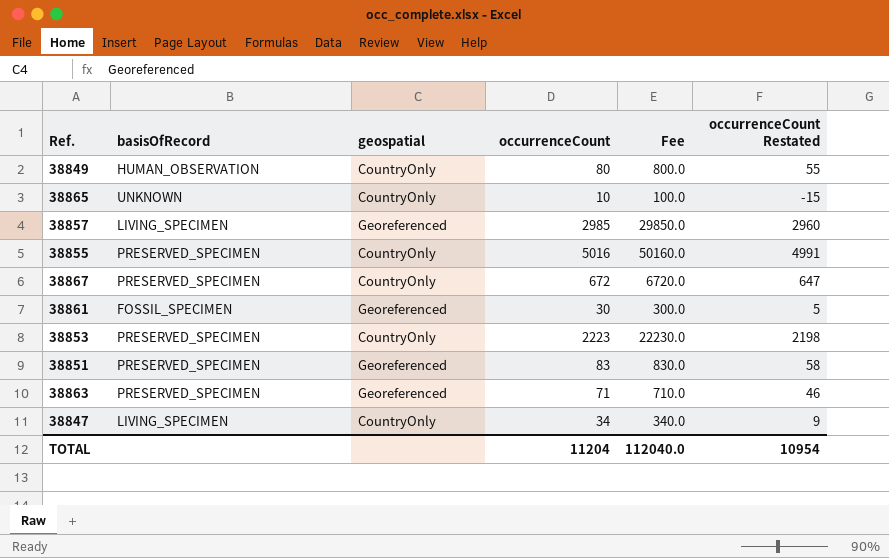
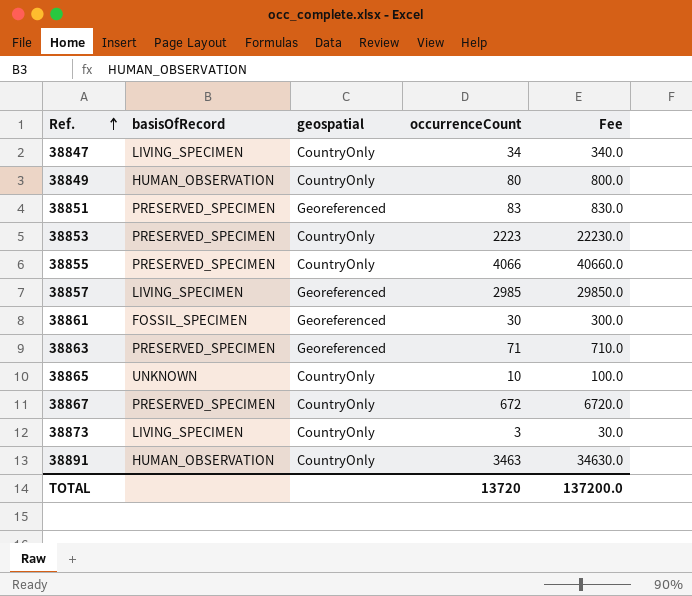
row order: none -> Ref. ascending
column occurrenceCount Restated | formula: [occurrenceCount] - 25 -> none
38855 | occurrenceCount: 5016 -> 4066
38855 | Fee: 50160.0 -> 40660.0
row 38873: none -> LIVING_SPECIMEN | CountryOnly | 3 | 30.0
row 38891: none -> HUMAN_OBSERVATION | CountryOnly | 3463 | 34630.0
TOTAL | occurrenceCount: 11204 -> 13720
TOTAL | Fee: 112040.0 -> 137200.0

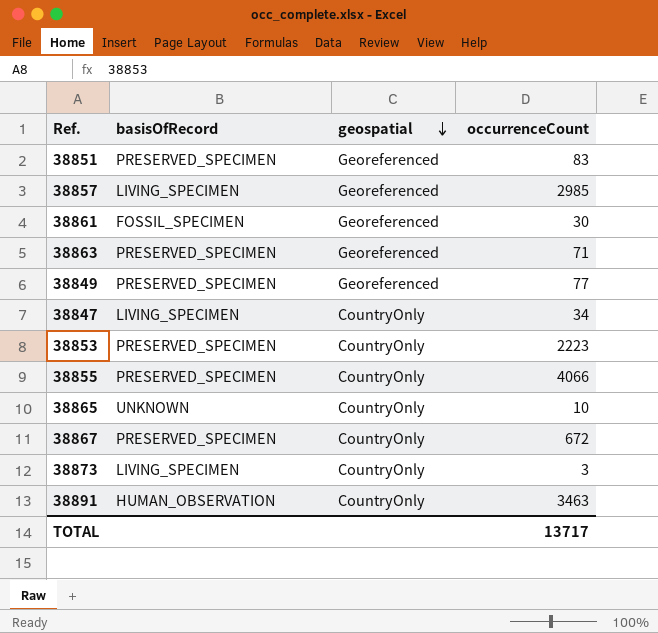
row order: Ref. ascending -> geospatial descending
column Fee | formula: [occurrenceCount] * 10 -> none
38849 | basisOfRecord: HUMAN_OBSERVATION -> PRESERVED_SPECIMEN
38849 | geospatial: CountryOnly -> Georeferenced
38849 | occurrenceCount: 80 -> 77
TOTAL | occurrenceCount: 13720 -> 13717

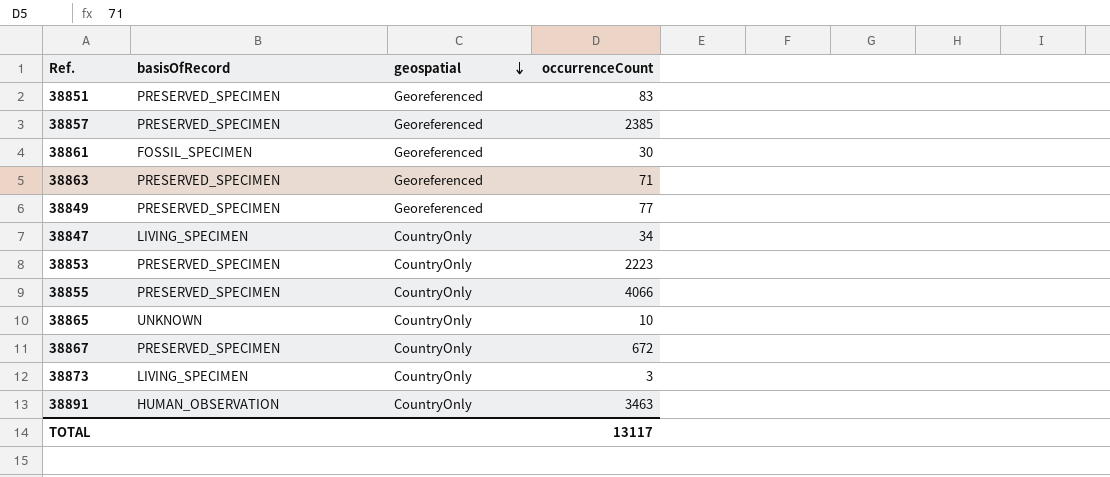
38857 | basisOfRecord: LIVING_SPECIMEN -> PRESERVED_SPECIMEN
38857 | occurrenceCount: 2985 -> 2385
TOTAL | occurrenceCount: 13717 -> 13117

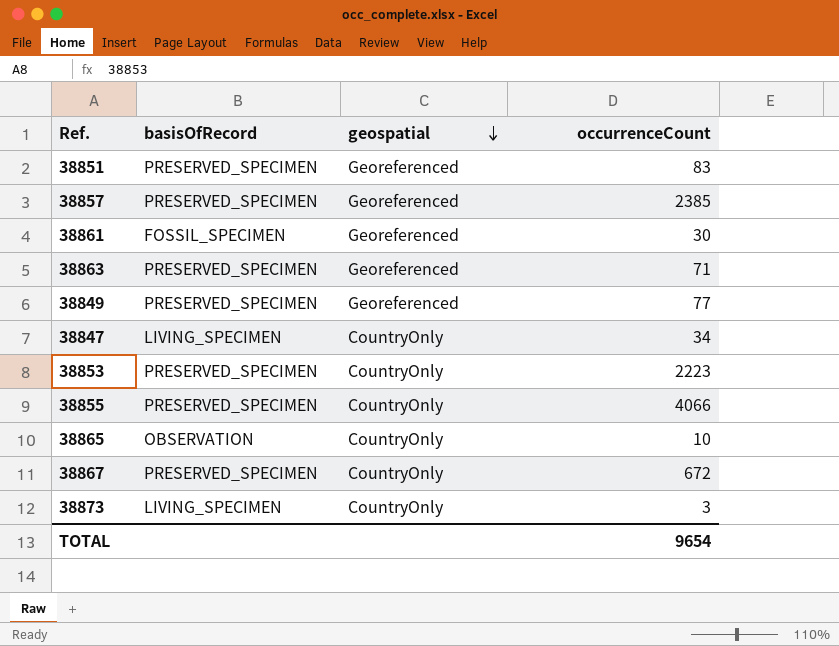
row 38891: HUMAN_OBSERVATION | CountryOnly | 3463 -> none
38865 | basisOfRecord: UNKNOWN -> OBSERVATION
TOTAL | occurrenceCount: 13117 -> 9654

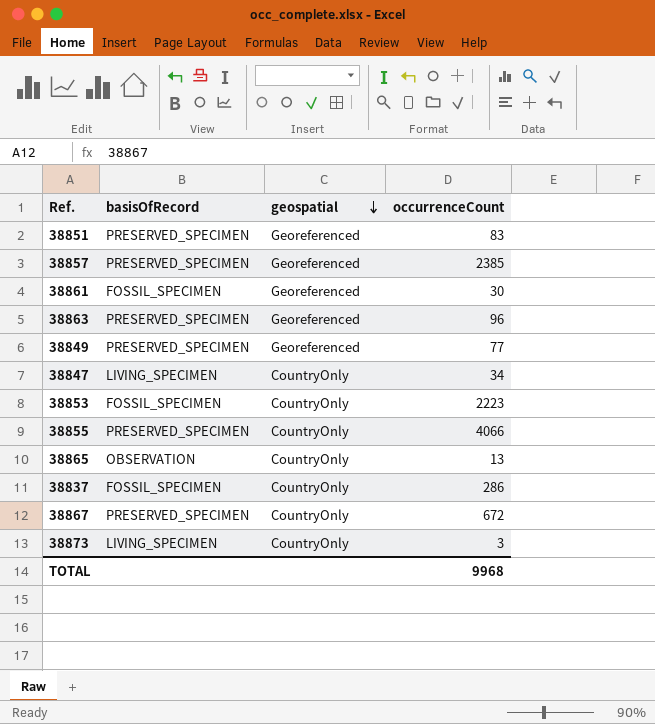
38863 | occurrenceCount: 71 -> 96
38853 | basisOfRecord: PRESERVED_SPECIMEN -> FOSSIL_SPECIMEN
38865 | occurrenceCount: 10 -> 13
row 38837: none -> FOSSIL_SPECIMEN | CountryOnly | 286
TOTAL | occurrenceCount: 9654 -> 9968

